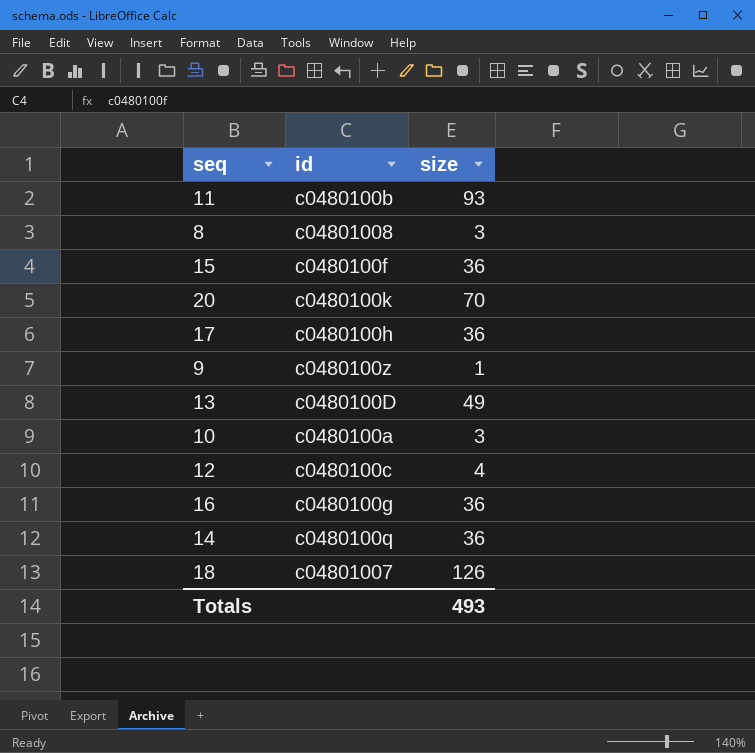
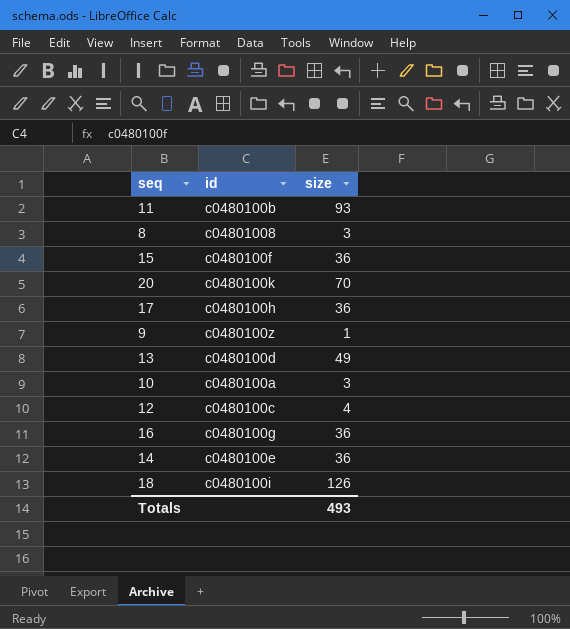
13 | id: c0480100D -> c0480100d
14 | id: c0480100q -> c0480100e
18 | id: c04801007 -> c0480100i

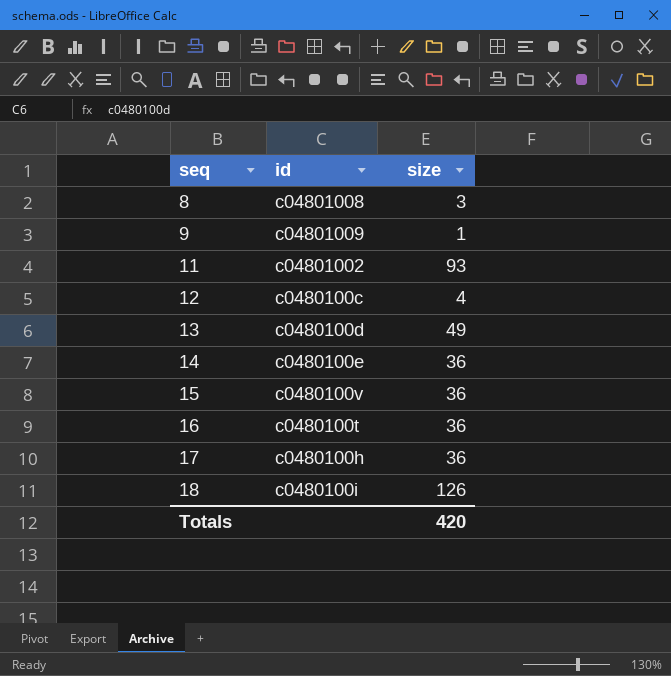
row order: none -> seq ascending
row 20: c0480100k | 70 -> none
row 10: c0480100a | 3 -> none
9 | id: c0480100z -> c04801009
11 | id: c0480100b -> c04801002
15 | id: c0480100f -> c0480100v
16 | id: c0480100g -> c0480100t
Totals | size: 493 -> 420

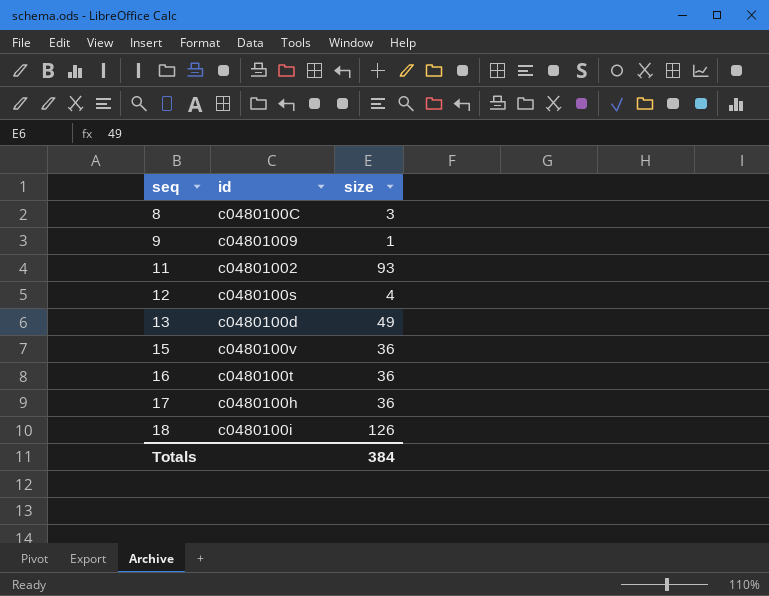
row 14: c0480100e | 36 -> none
8 | id: c04801008 -> c0480100C
12 | id: c0480100c -> c0480100s
Totals | size: 420 -> 384

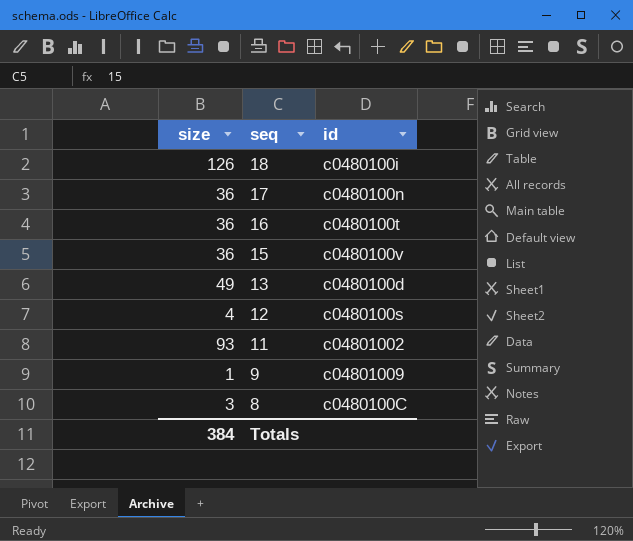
row order: seq ascending -> seq descending
column size | position: 3 -> 1
17 | id: c0480100h -> c0480100n

